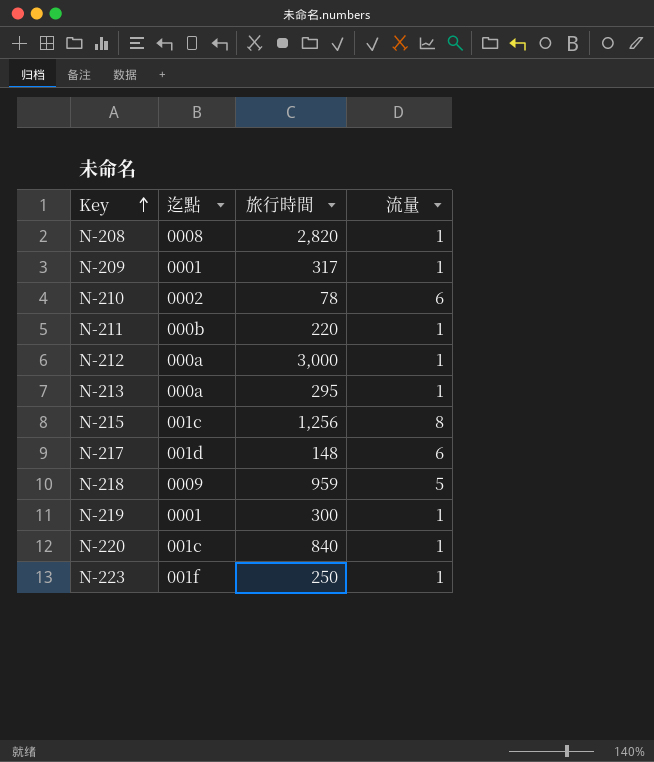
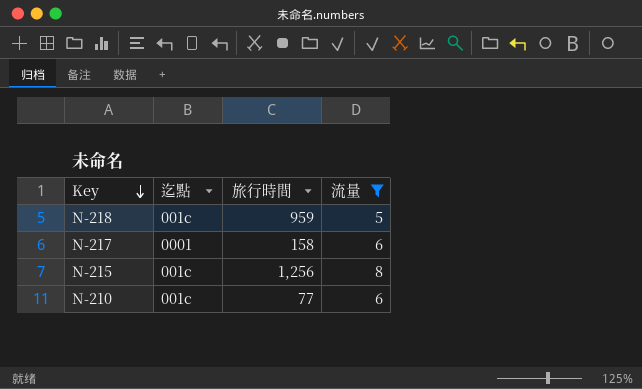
filter: none -> 流量 != 1
row order: Key ascending -> Key descending
N-218 | 迄點: 0009 -> 001c
N-217 | 迄點: 001d -> 0001
N-217 | 旅行時間: 148 -> 158
N-210 | 迄點: 0002 -> 001c
N-210 | 旅行時間: 78 -> 77

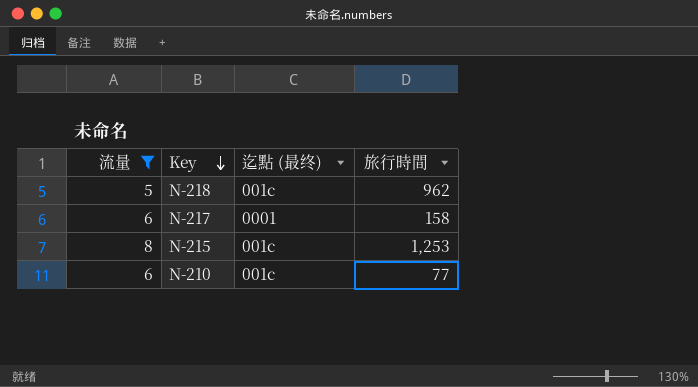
column 流量 | position: 4 -> 1
column name: 迄點 -> 迄點 (最终)
N-218 | 旅行時間: 959 -> 962
N-215 | 旅行時間: 1,256 -> 1,253

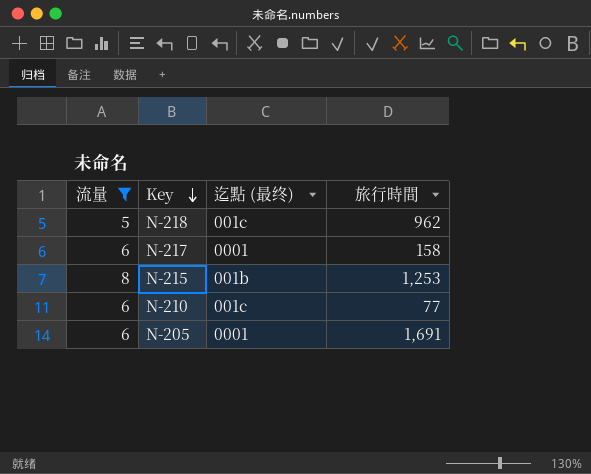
N-215 | 迄點 (最终): 001c -> 001b
row N-205: none -> 6 | 0001 | 1,691

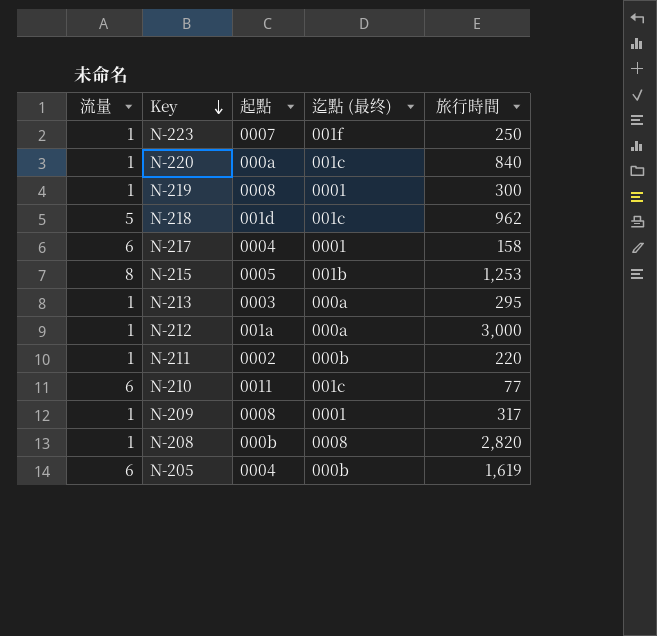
filter: 流量 != 1 -> none
column 起點 | position: none -> 3
N-205 | 迄點 (最终): 0001 -> 000b
N-205 | 旅行時間: 1,691 -> 1,619

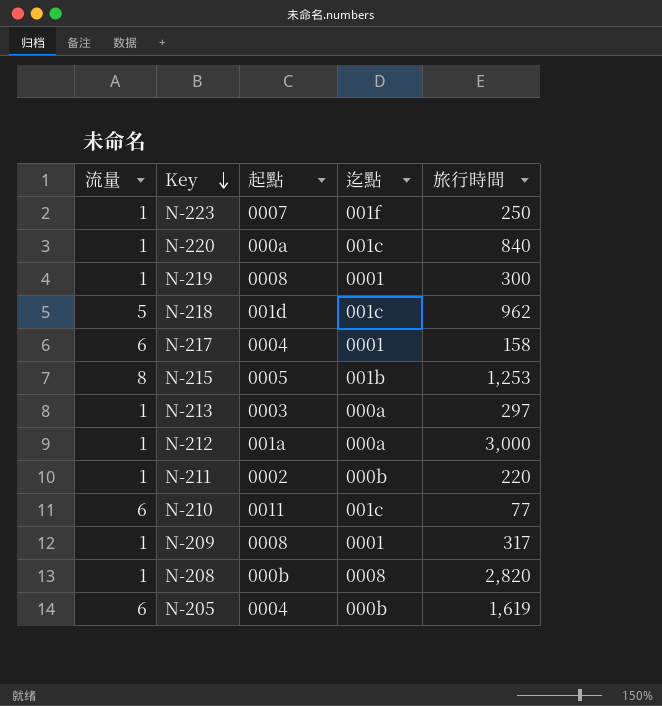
column name: 迄點 (最终) -> 迄點
N-213 | 旅行時間: 295 -> 297

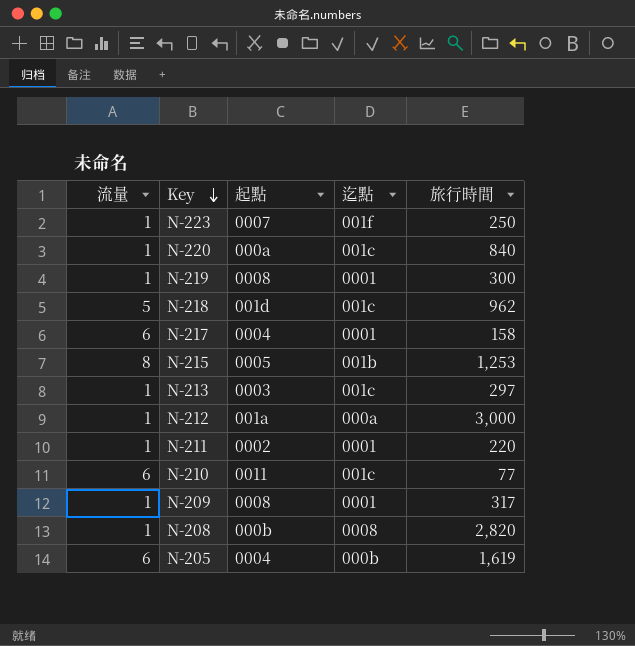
N-213 | 迄點: 000a -> 001c
N-211 | 迄點: 000b -> 0001

